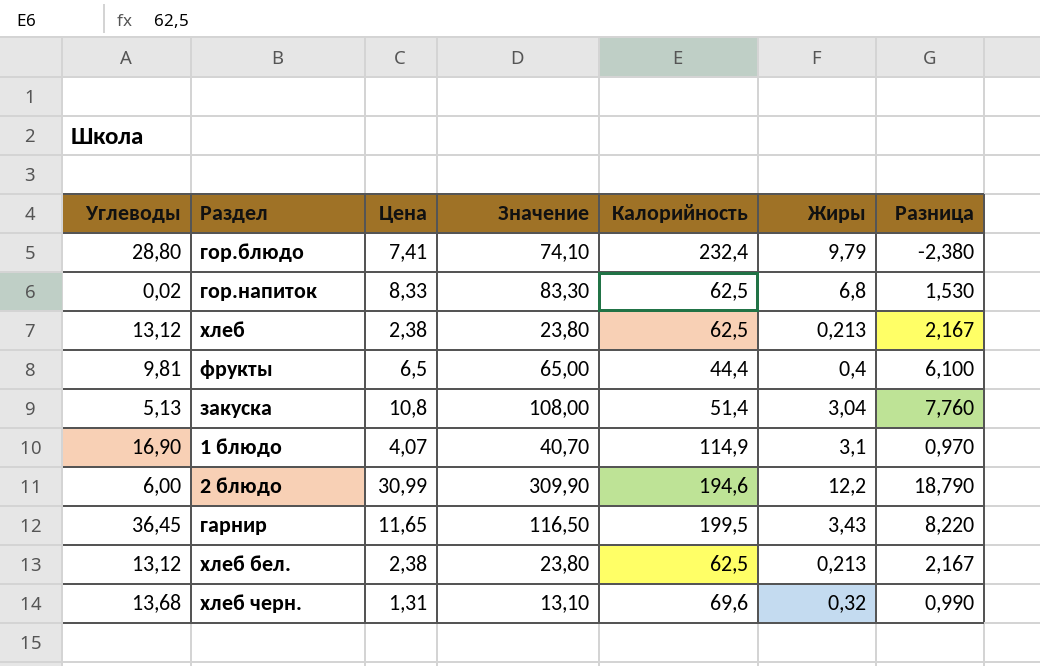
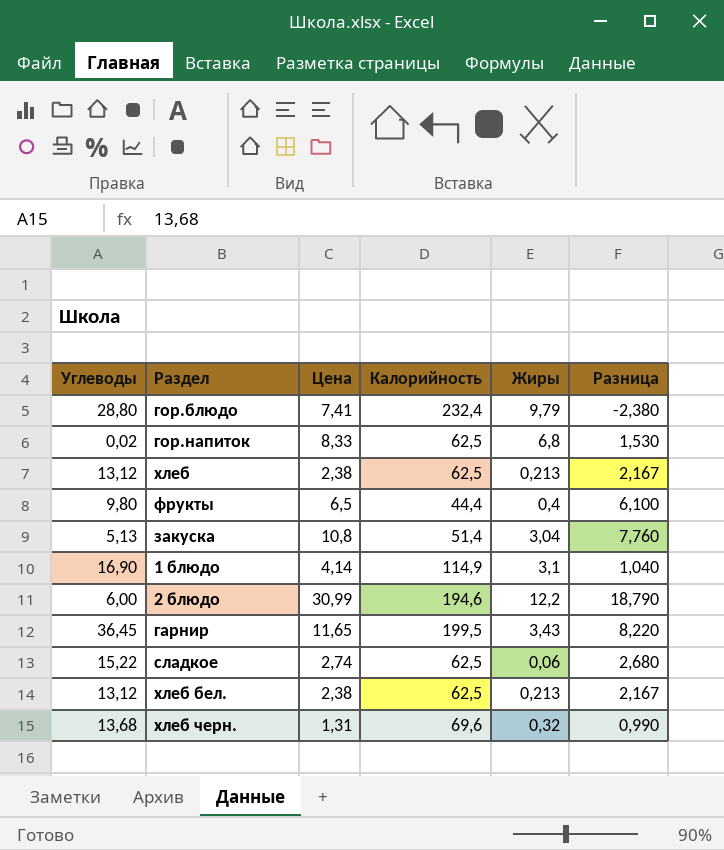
column Значение | formula: [Цена] * 10 -> none
фрукты | Углеводы: 9,81 -> 9,80
1 блюдо | Цена: 4,07 -> 4,14
1 блюдо | Разница: 0,970 -> 1,040
row сладкое: none -> 15,22 | 2,74 | 62,5 | 0,06 | 2,680

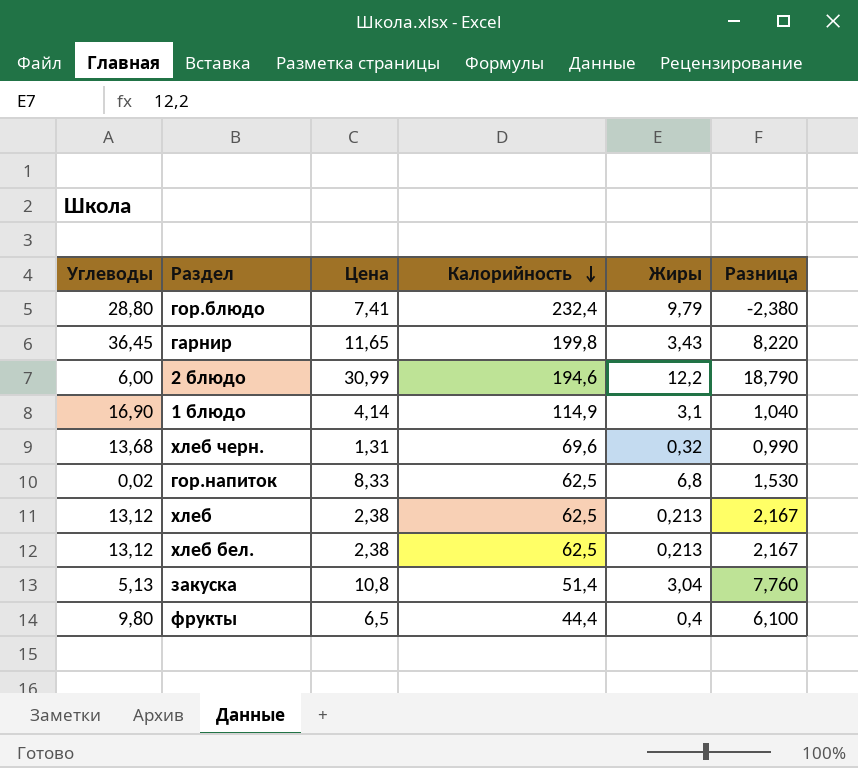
row order: none -> Калорийность descending
row сладкое: 15,22 | 2,74 | 62,5 | 0,06 | 2,680 -> none
гарнир | Калорийность: 199,5 -> 199,8

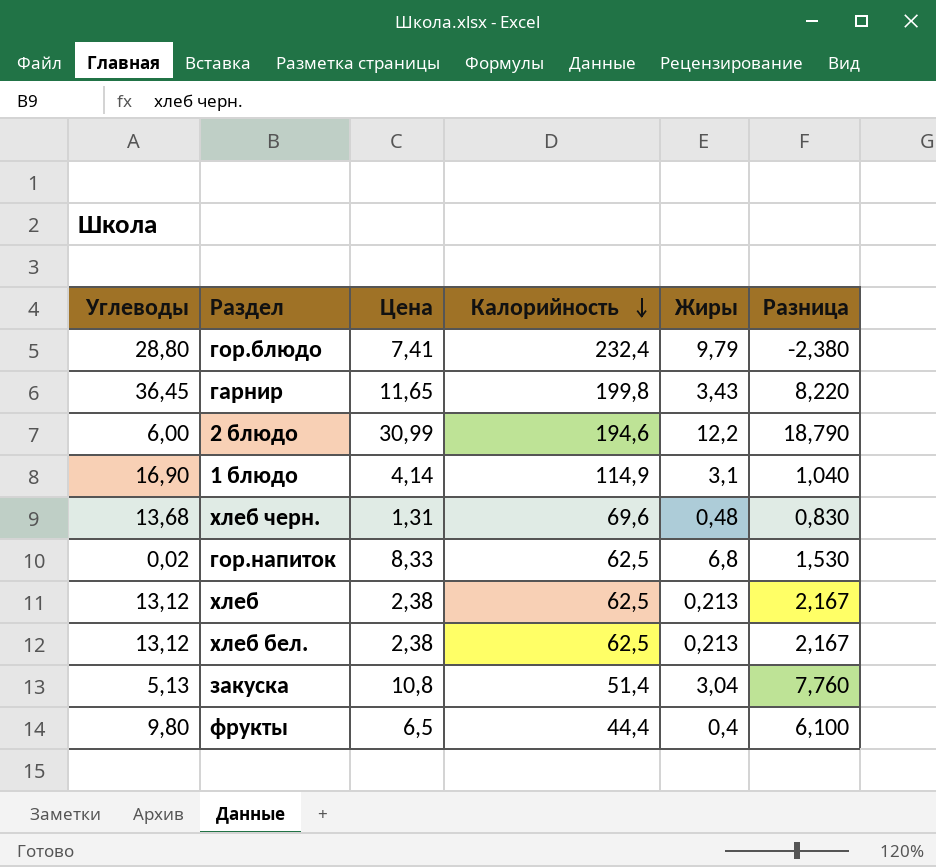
хлеб черн. | Жиры: 0,32 -> 0,48
хлеб черн. | Разница: 0,990 -> 0,830

